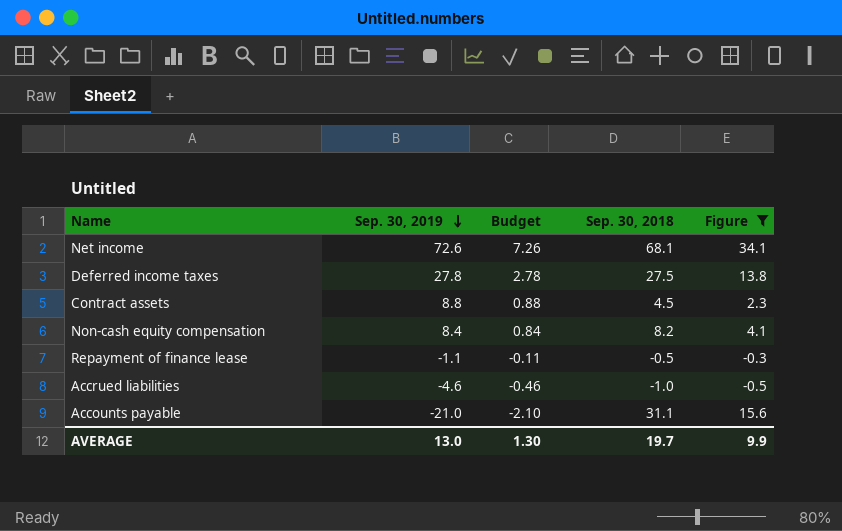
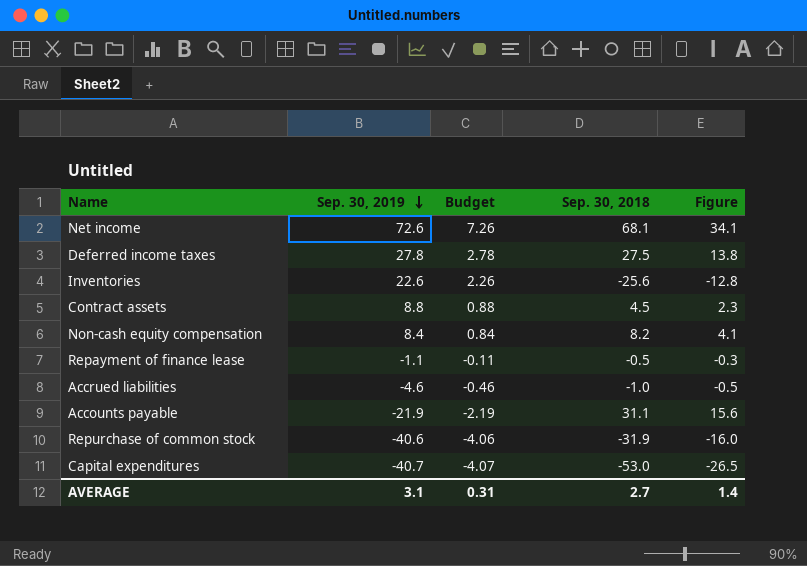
filter: Figure >= -0.5 -> none
Accounts payable | Sep. 30, 2019: -21.0 -> -21.9
Accounts payable | Budget: -2.10 -> -2.19
AVERAGE | Sep. 30, 2019: 13.0 -> 3.1
AVERAGE | Budget: 1.30 -> 0.31
AVERAGE | Sep. 30, 2018: 19.7 -> 2.7
AVERAGE | Figure: 9.9 -> 1.4

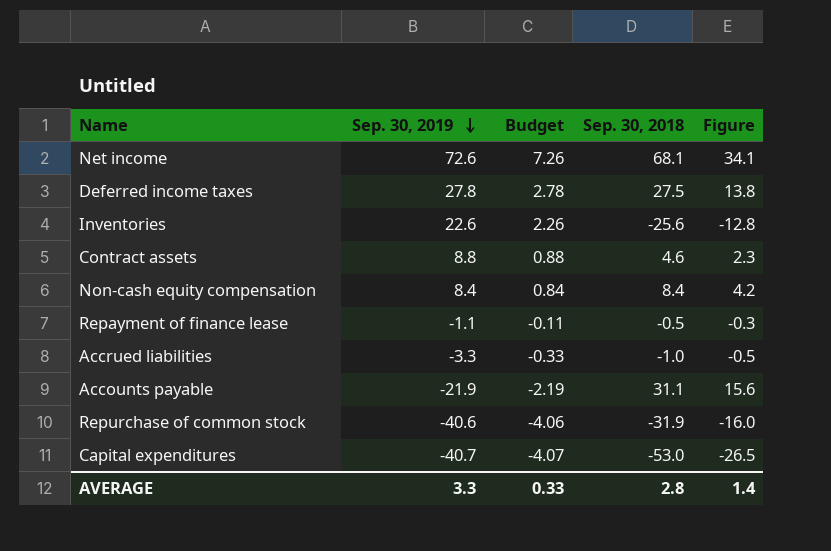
Contract assets | Sep. 30, 2018: 4.5 -> 4.6
Non-cash equity compensation | Sep. 30, 2018: 8.2 -> 8.4
Non-cash equity compensation | Figure: 4.1 -> 4.2
Accrued liabilities | Sep. 30, 2019: -4.6 -> -3.3
Accrued liabilities | Budget: -0.46 -> -0.33
AVERAGE | Sep. 30, 2019: 3.1 -> 3.3
AVERAGE | Budget: 0.31 -> 0.33
AVERAGE | Sep. 30, 2018: 2.7 -> 2.8

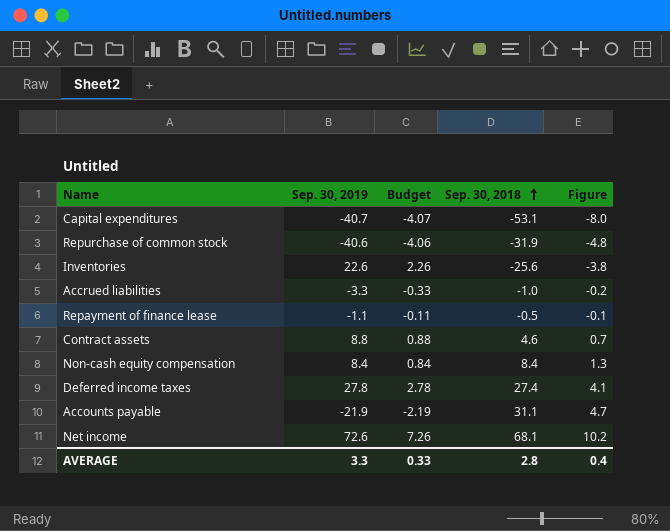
row order: Sep. 30, 2019 descending -> Sep. 30, 2018 ascending
column Figure | formula: [Sep. 30, 2018] * 0.5 -> [Sep. 30, 2018] * 0.15
Capital expenditures | Sep. 30, 2018: -53.0 -> -53.1
Deferred income taxes | Sep. 30, 2018: 27.5 -> 27.4
AVERAGE | Figure: 1.4 -> 0.4

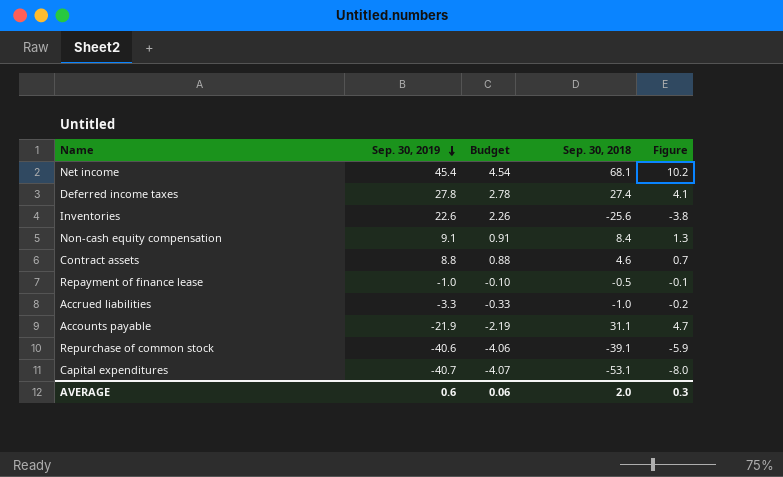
row order: Sep. 30, 2018 ascending -> Sep. 30, 2019 descending
Net income | Sep. 30, 2019: 72.6 -> 45.4
Net income | Budget: 7.26 -> 4.54
Non-cash equity compensation | Sep. 30, 2019: 8.4 -> 9.1
Non-cash equity compensation | Budget: 0.84 -> 0.91
Repayment of finance lease | Sep. 30, 2019: -1.1 -> -1.0
Repayment of finance lease | Budget: -0.11 -> -0.10
Repurchase of common stock | Sep. 30, 2018: -31.9 -> -39.1
Repurchase of common stock | Figure: -4.8 -> -5.9
AVERAGE | Sep. 30, 2019: 3.3 -> 0.6
AVERAGE | Budget: 0.33 -> 0.06
AVERAGE | Sep. 30, 2018: 2.8 -> 2.0
AVERAGE | Figure: 0.4 -> 0.3

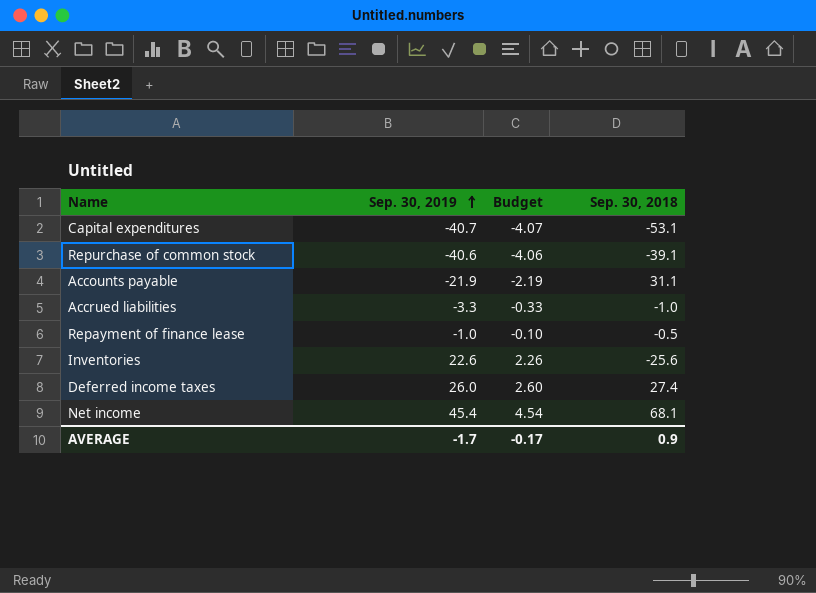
row order: Sep. 30, 2019 descending -> Sep. 30, 2019 ascending
column Figure | formula: [Sep. 30, 2018] * 0.15 -> none
row Non-cash equity compensation: 9.1 | 0.91 | 8.4 | 1.3 -> none
row Contract assets: 8.8 | 0.88 | 4.6 | 0.7 -> none
Deferred income taxes | Sep. 30, 2019: 27.8 -> 26.0
Deferred income taxes | Budget: 2.78 -> 2.60
AVERAGE | Sep. 30, 2019: 0.6 -> -1.7
AVERAGE | Budget: 0.06 -> -0.17
AVERAGE | Sep. 30, 2018: 2.0 -> 0.9

